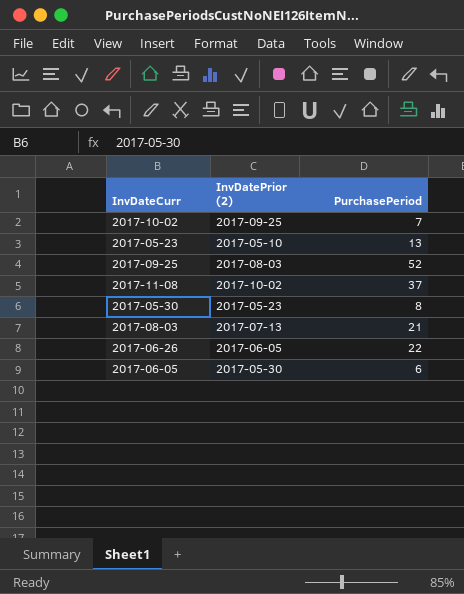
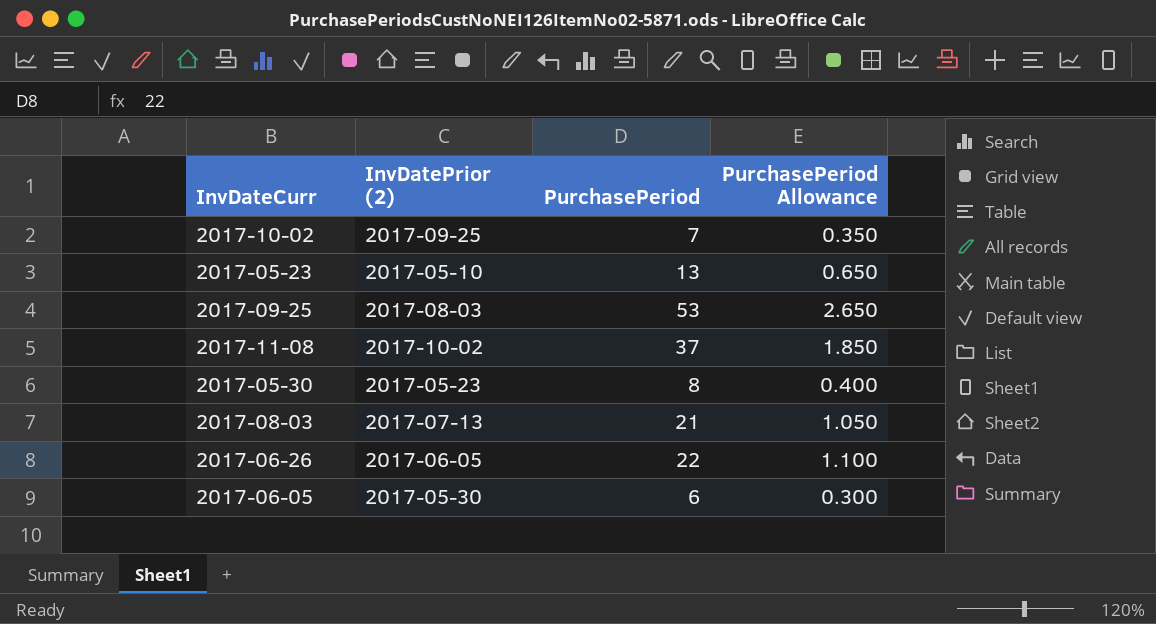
column PurchasePeriod Allowance | formula: none -> [PurchasePeriod] * 0.05
2017-09-25 | PurchasePeriod: 52 -> 53

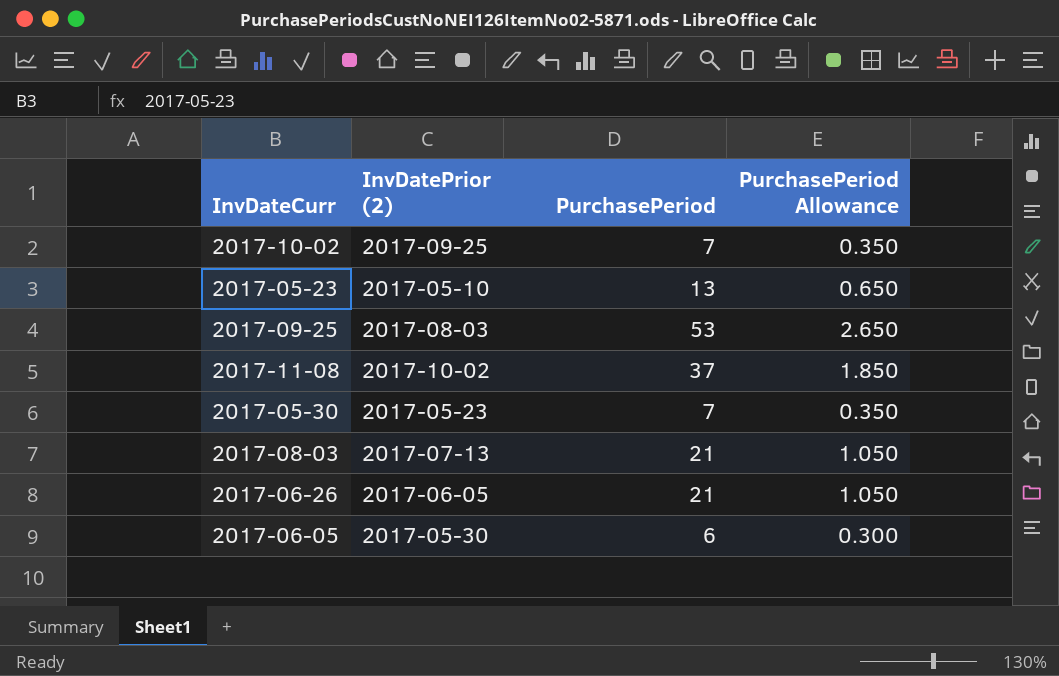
2017-05-30 | PurchasePeriod: 8 -> 7
2017-05-30 | PurchasePeriod Allowance: 0.400 -> 0.350
2017-06-26 | PurchasePeriod: 22 -> 21
2017-06-26 | PurchasePeriod Allowance: 1.100 -> 1.050

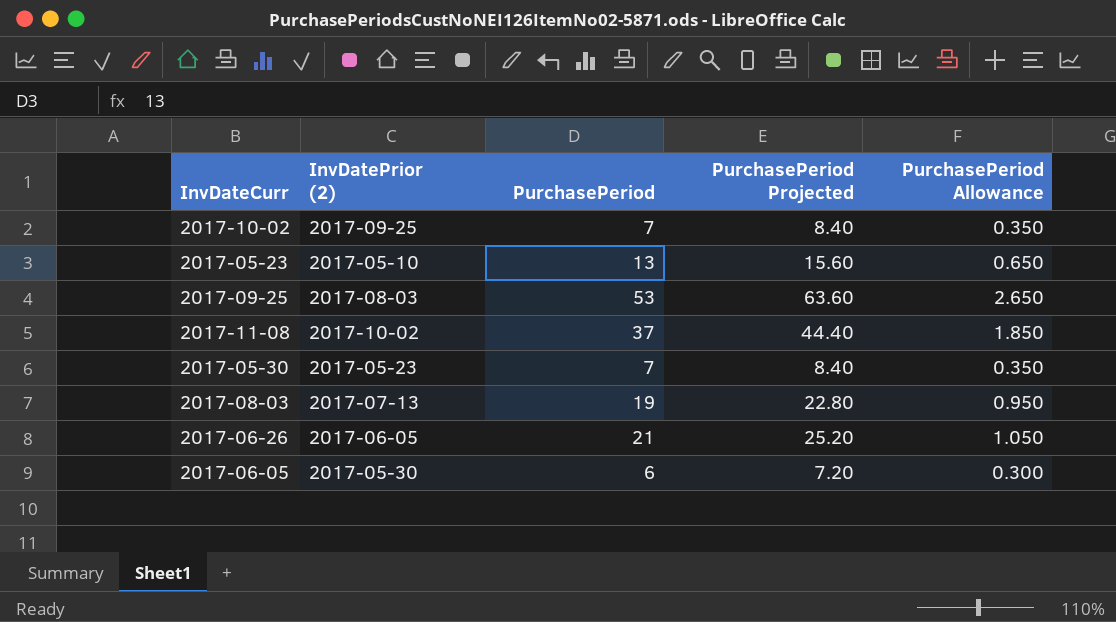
column PurchasePeriod Projected | formula: none -> [PurchasePeriod] * 1.2
2017-08-03 | PurchasePeriod: 21 -> 19
2017-08-03 | PurchasePeriod Allowance: 1.050 -> 0.950

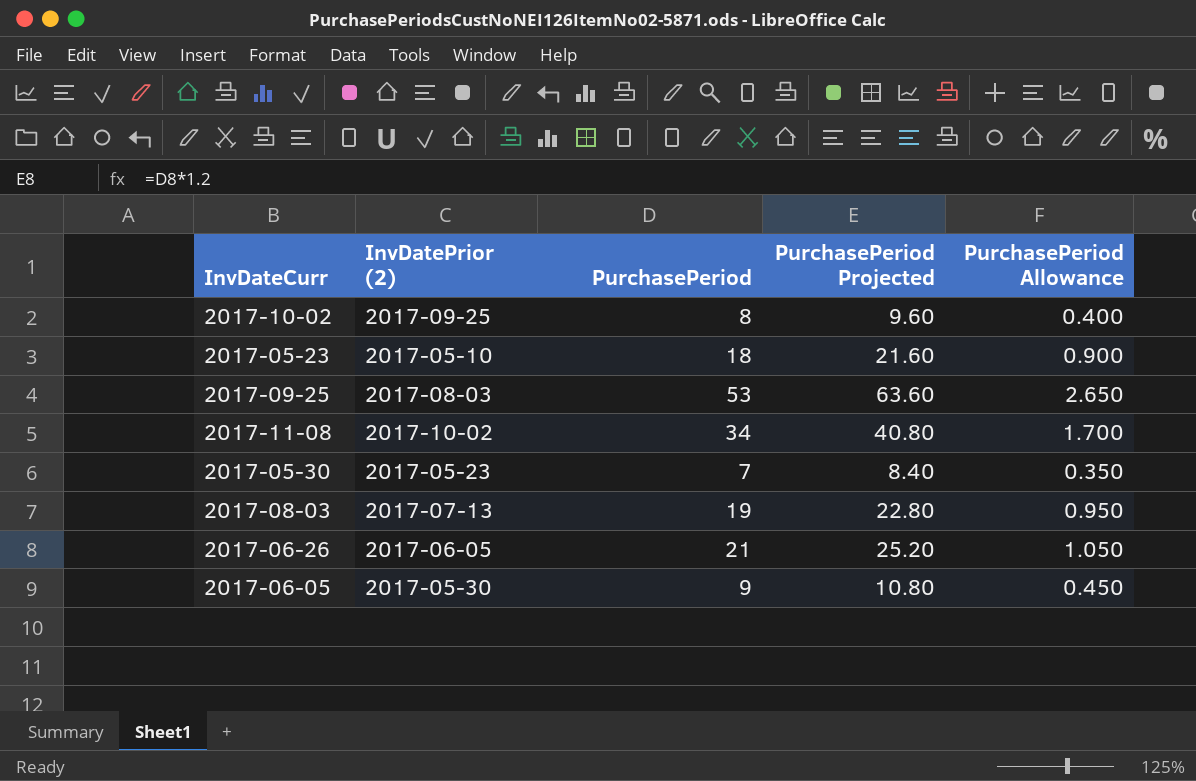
2017-10-02 | PurchasePeriod: 7 -> 8
2017-10-02 | PurchasePeriod Projected: 8.40 -> 9.60
2017-10-02 | PurchasePeriod Allowance: 0.350 -> 0.400
2017-05-23 | PurchasePeriod: 13 -> 18
2017-05-23 | PurchasePeriod Projected: 15.60 -> 21.60
2017-05-23 | PurchasePeriod Allowance: 0.650 -> 0.900
2017-11-08 | PurchasePeriod: 37 -> 34
2017-11-08 | PurchasePeriod Projected: 44.40 -> 40.80
2017-11-08 | PurchasePeriod Allowance: 1.850 -> 1.700
2017-06-05 | PurchasePeriod: 6 -> 9
2017-06-05 | PurchasePeriod Projected: 7.20 -> 10.80
2017-06-05 | PurchasePeriod Allowance: 0.300 -> 0.450

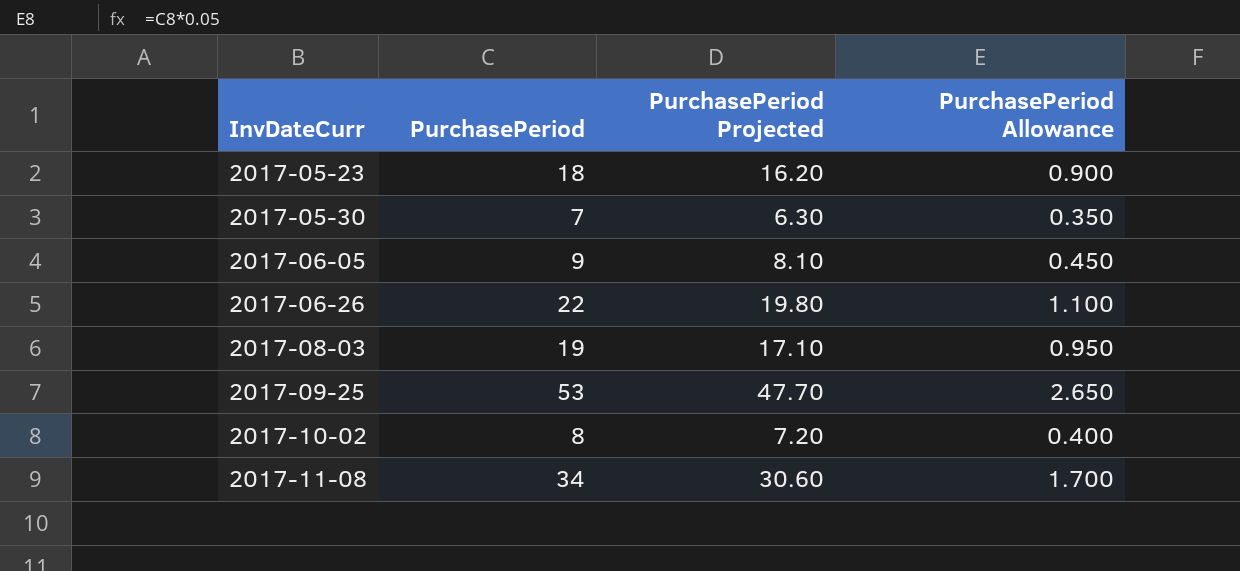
row order: none -> InvDateCurr ascending
column InvDatePrior (2) | position: 2 -> none
column PurchasePeriod Projected | formula: [PurchasePeriod] * 1.2 -> [PurchasePeriod] * 0.9
2017-06-26 | PurchasePeriod: 21 -> 22
2017-06-26 | PurchasePeriod Allowance: 1.050 -> 1.100

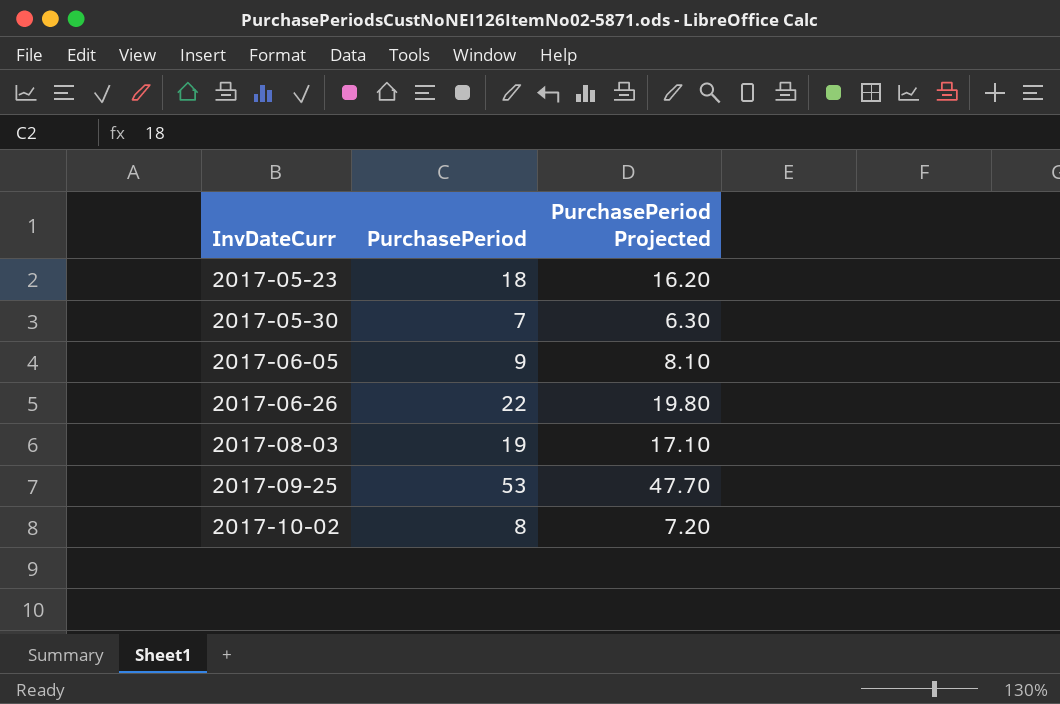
column PurchasePeriod Allowance | formula: [PurchasePeriod] * 0.05 -> none
row 2017-11-08: 34 | 30.60 | 1.700 -> none

